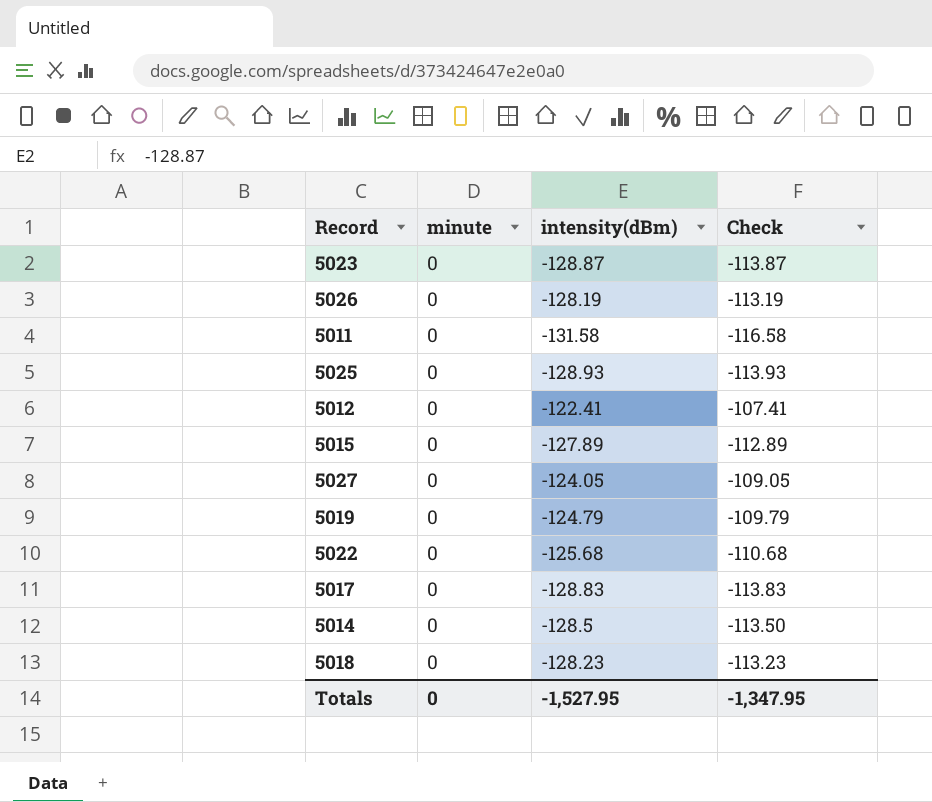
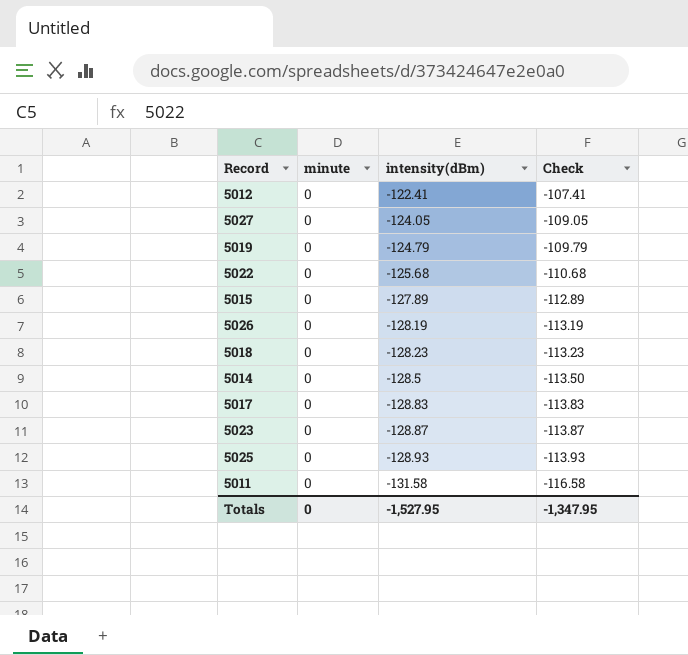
row order: none -> intensity(dBm) descending

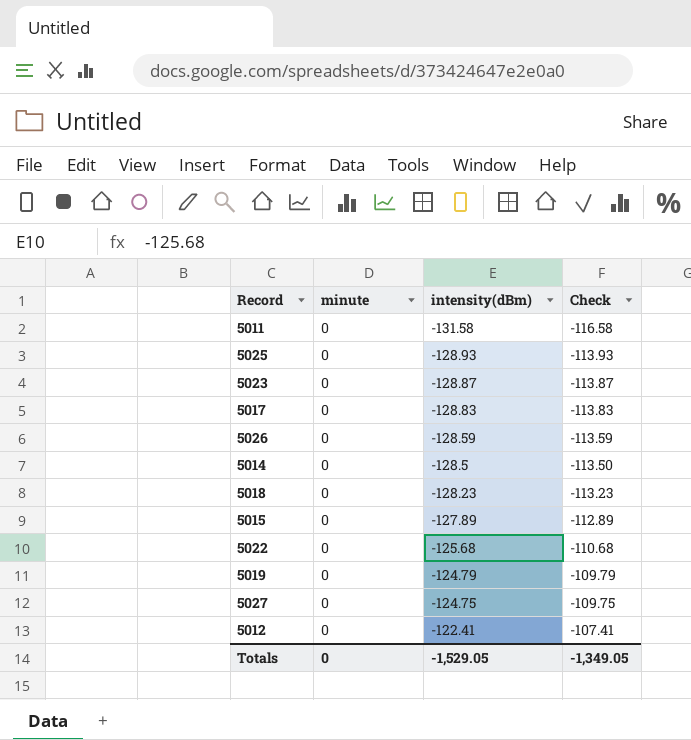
row order: intensity(dBm) descending -> intensity(dBm) ascending
5026 | intensity(dBm): -128.19 -> -128.59
5026 | Check: -113.19 -> -113.59
5027 | intensity(dBm): -124.05 -> -124.75
5027 | Check: -109.05 -> -109.75
Totals | intensity(dBm): -1,527.95 -> -1,529.05
Totals | Check: -1,347.95 -> -1,349.05

